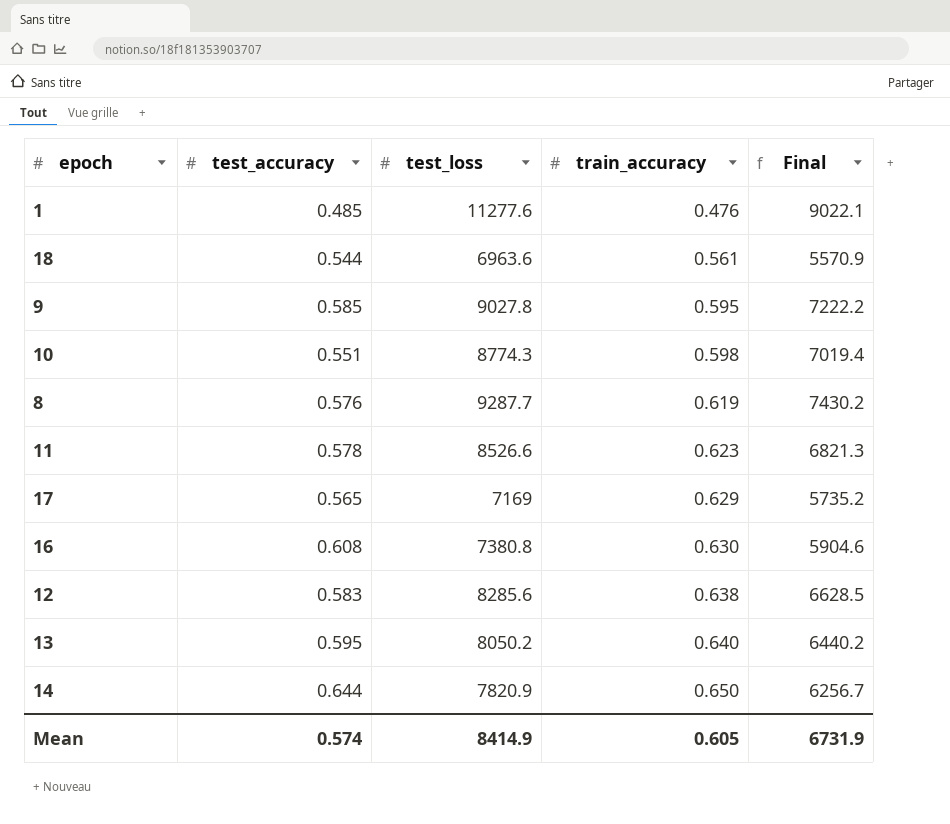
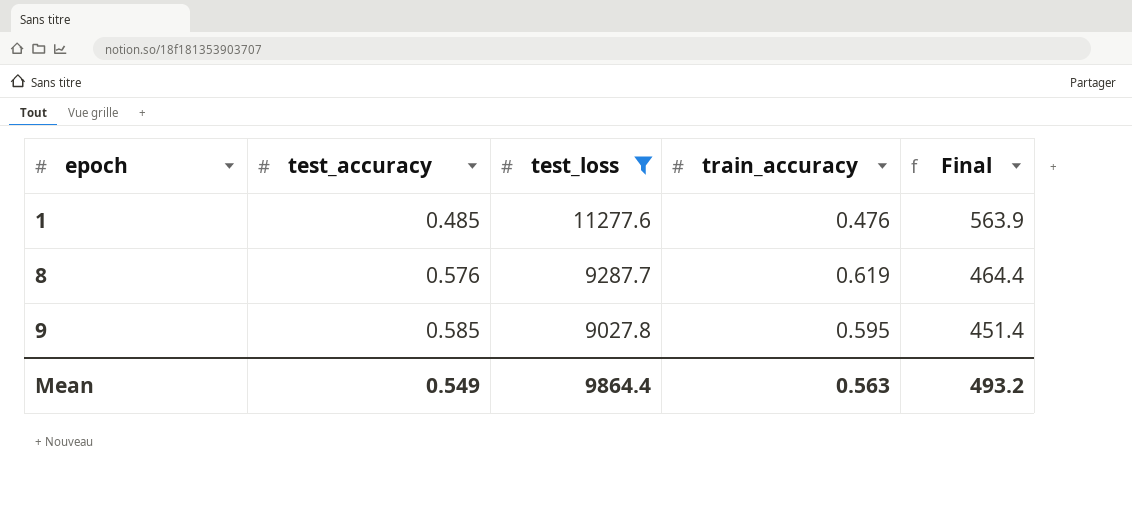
filter: none -> test_loss >= 9027.8
row order: train_accuracy ascending -> epoch ascending
column Final | formula: [test_loss] * 0.8 -> [test_loss] * 0.05
Mean | test_accuracy: 0.574 -> 0.549
Mean | test_loss: 8414.9 -> 9864.4
Mean | train_accuracy: 0.605 -> 0.563
Mean | Final: 6731.9 -> 493.2

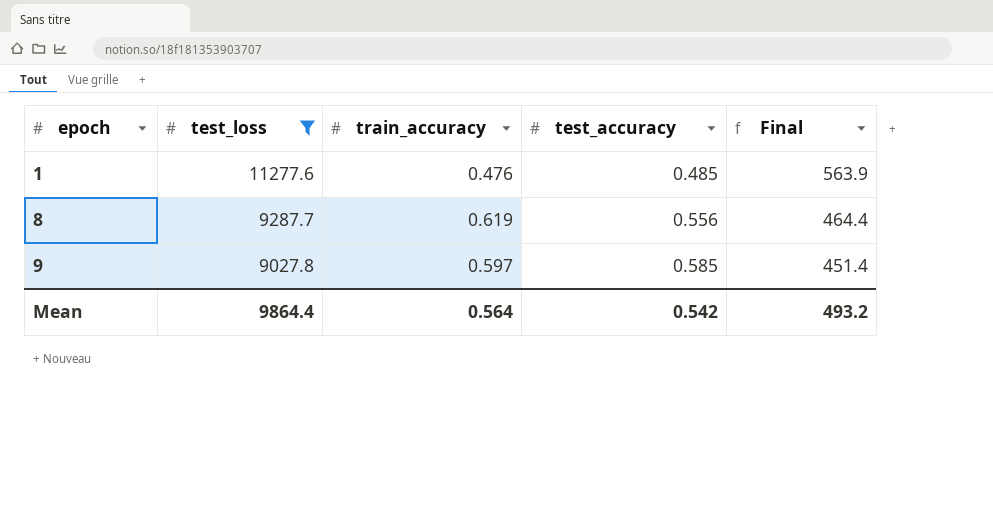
column test_accuracy | position: 2 -> 4
8 | test_accuracy: 0.576 -> 0.556
9 | train_accuracy: 0.595 -> 0.597
Mean | train_accuracy: 0.563 -> 0.564
Mean | test_accuracy: 0.549 -> 0.542

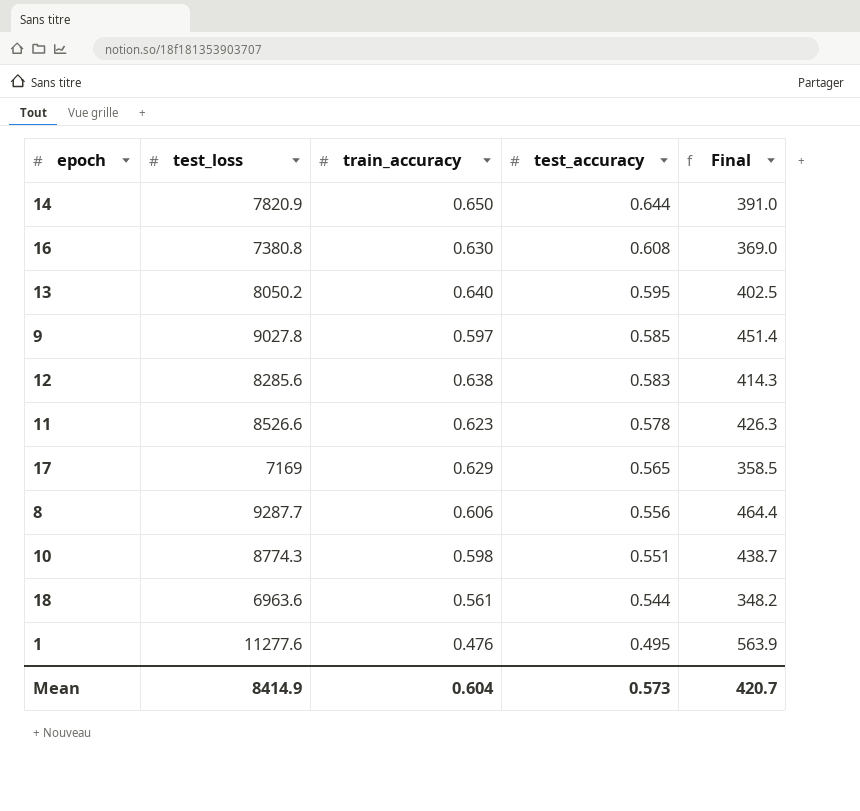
filter: test_loss >= 9027.8 -> none
row order: epoch ascending -> test_accuracy descending
8 | train_accuracy: 0.619 -> 0.606
1 | test_accuracy: 0.485 -> 0.495
Mean | test_loss: 9864.4 -> 8414.9
Mean | train_accuracy: 0.564 -> 0.604
Mean | test_accuracy: 0.542 -> 0.573
Mean | Final: 493.2 -> 420.7

